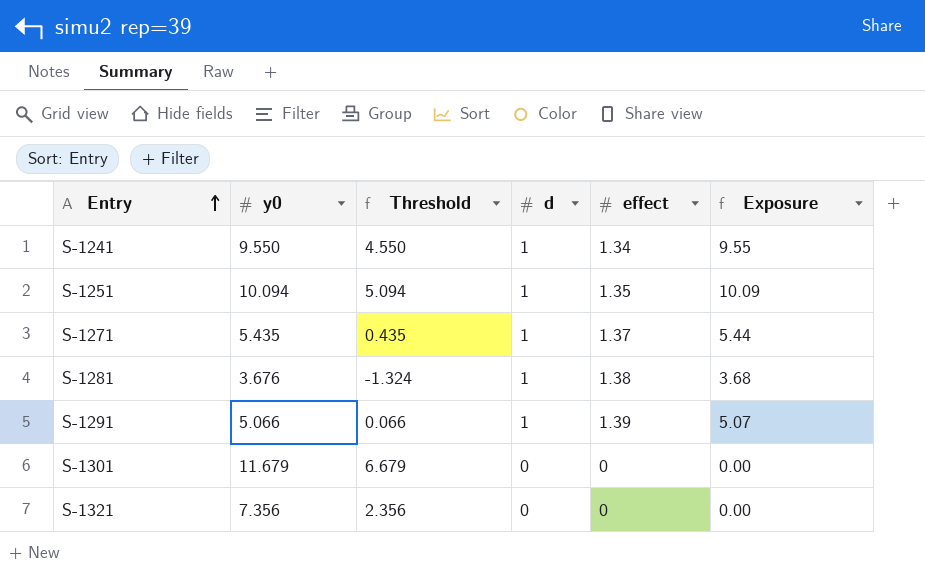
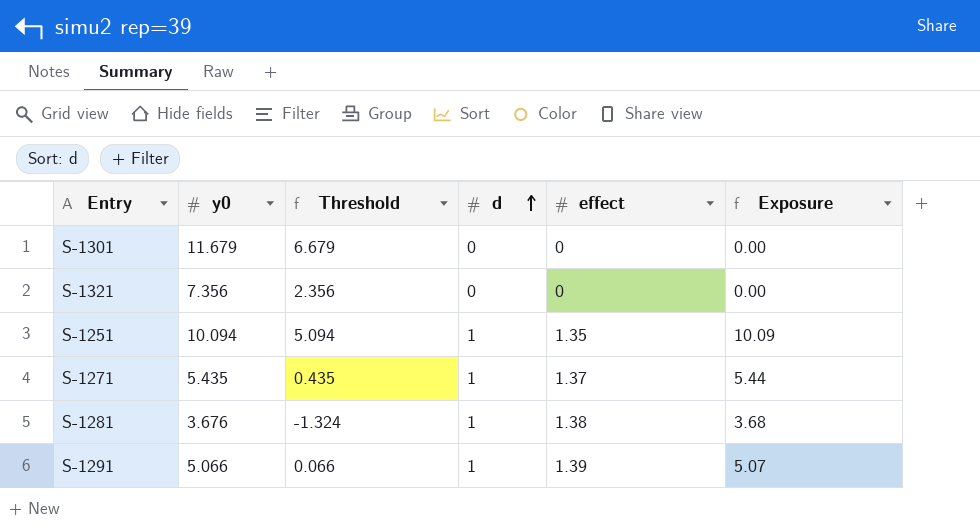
row order: Entry ascending -> d ascending
row S-1241: 9.550 | 4.550 | 1 | 1.34 | 9.55 -> none

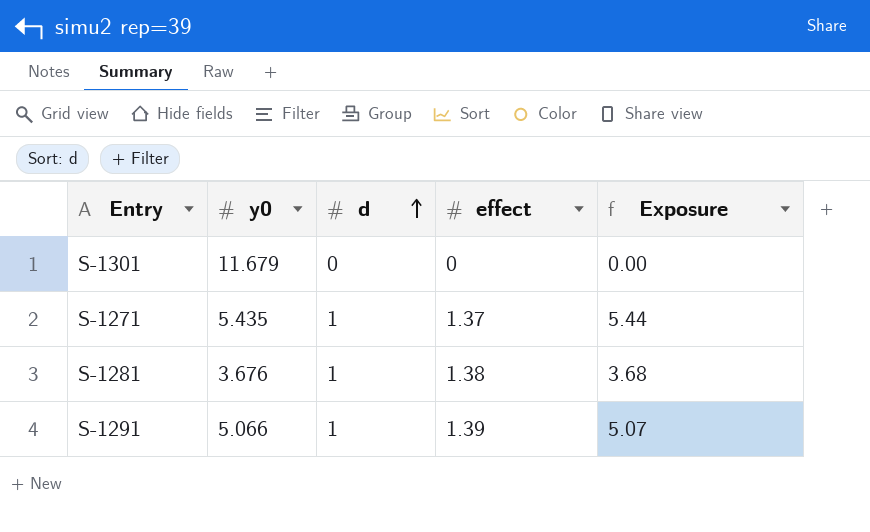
column Threshold | formula: [y0] - 5 -> none
row S-1321: 7.356 | 2.356 | 0 | 0 | 0.00 -> none
row S-1251: 10.094 | 5.094 | 1 | 1.35 | 10.09 -> none

